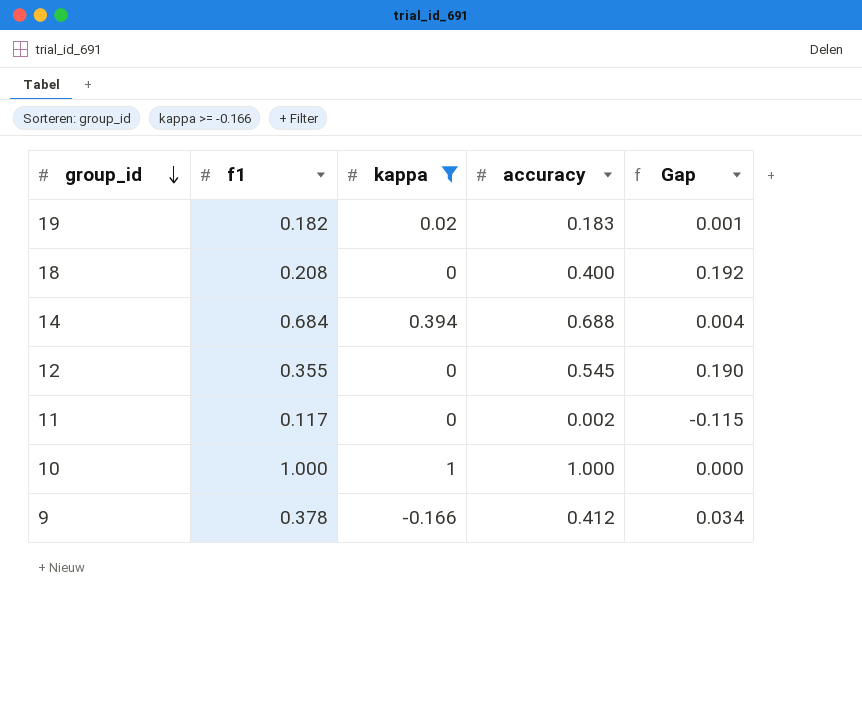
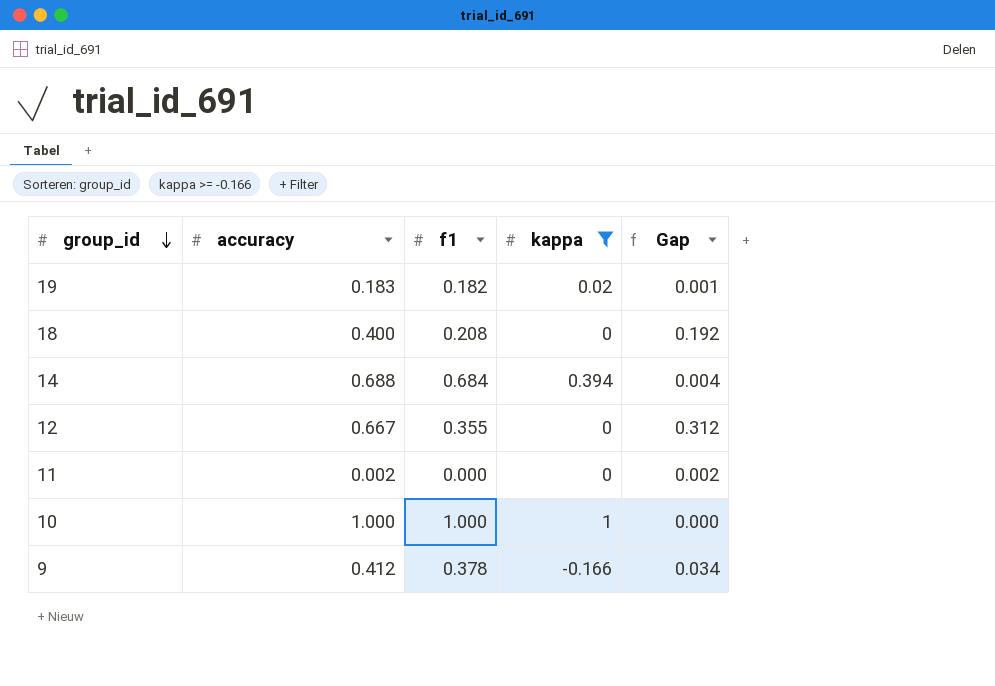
column accuracy | position: 4 -> 2
12 | accuracy: 0.545 -> 0.667
12 | Gap: 0.190 -> 0.312
11 | f1: 0.117 -> 0.000
11 | Gap: -0.115 -> 0.002

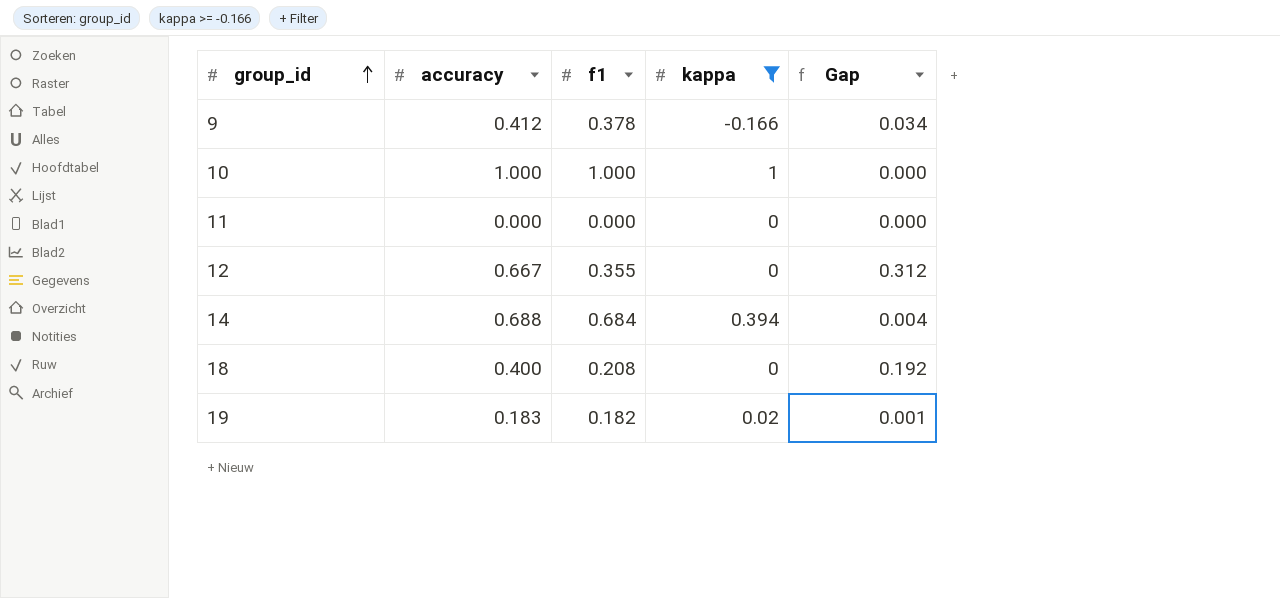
row order: group_id descending -> group_id ascending
11 | accuracy: 0.002 -> 0.000
11 | Gap: 0.002 -> 0.000

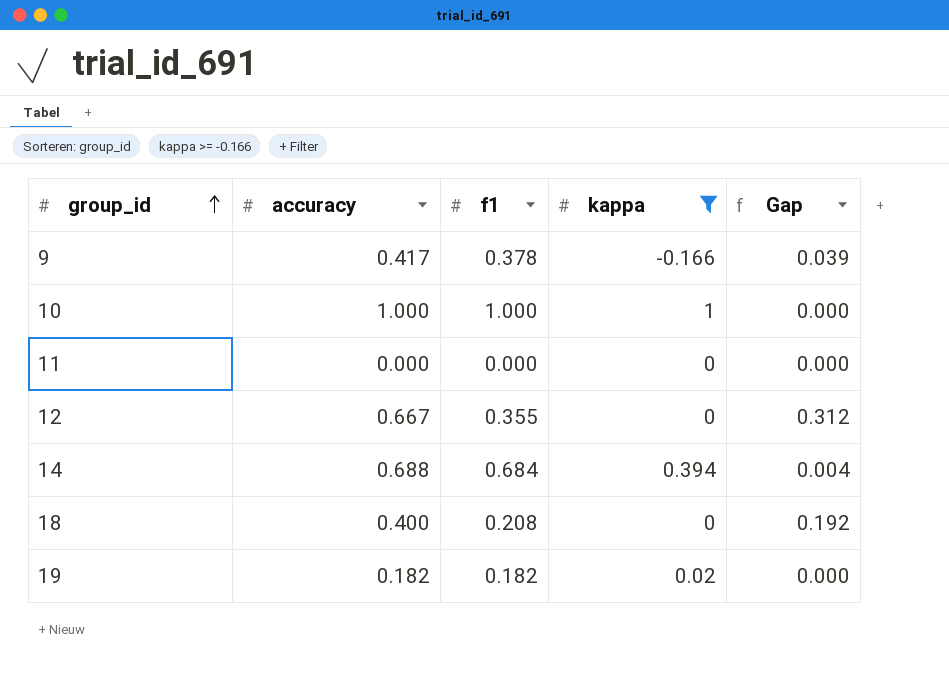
9 | accuracy: 0.412 -> 0.417
9 | Gap: 0.034 -> 0.039
19 | accuracy: 0.183 -> 0.182
19 | Gap: 0.001 -> 0.000

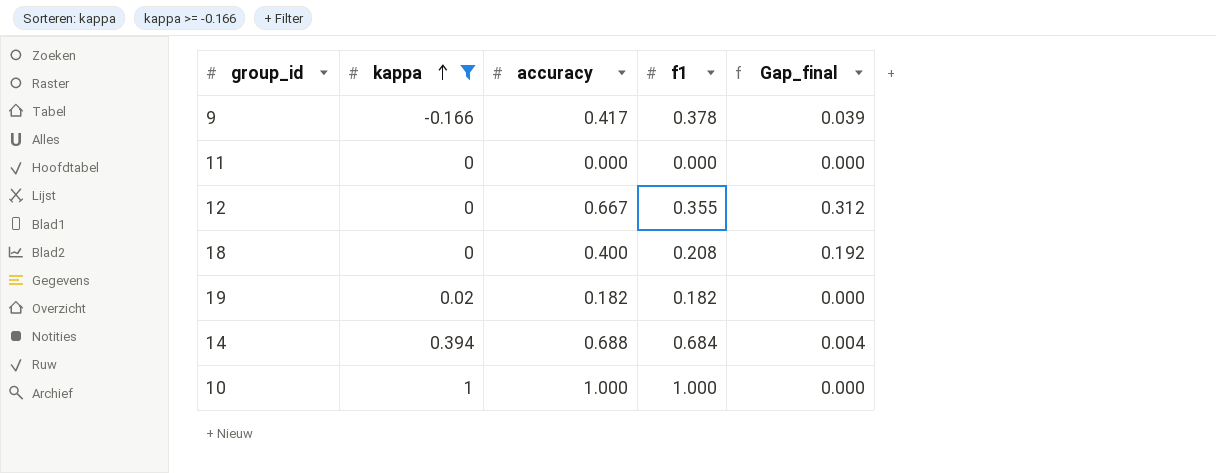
row order: group_id ascending -> kappa ascending
column kappa | position: 4 -> 2
column name: Gap -> Gap_final

